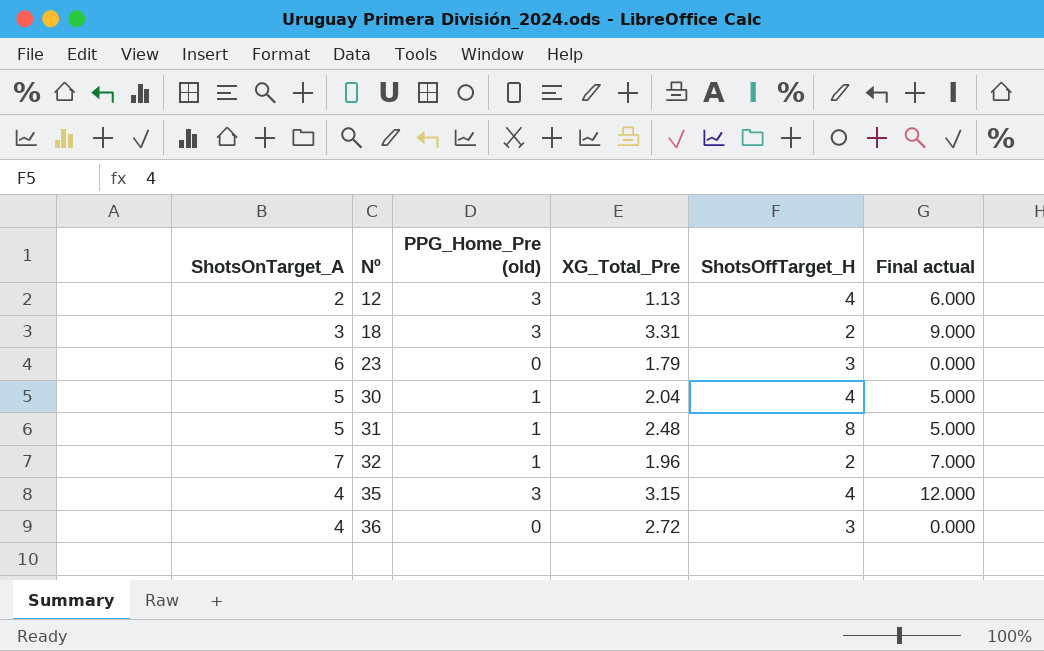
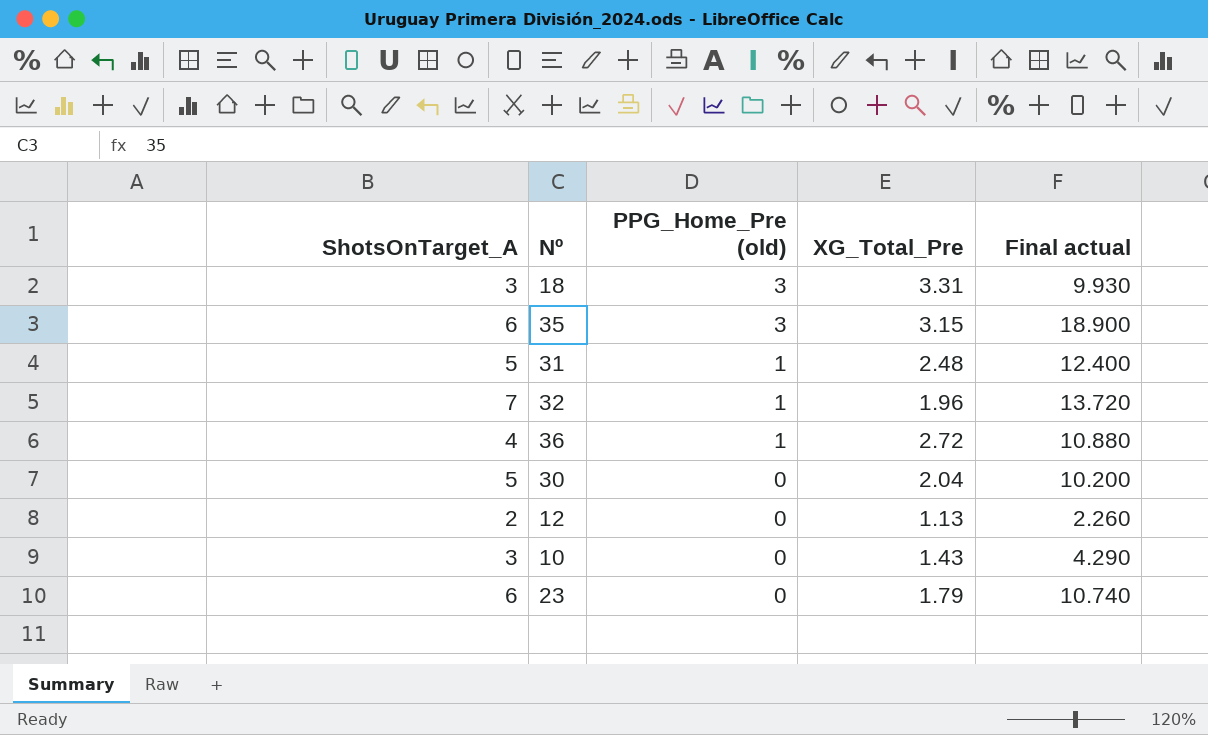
row order: Nº ascending -> PPG_Home_Pre (old) descending
column ShotsOffTarget_H | position: 5 -> none
column Final actual | formula: [ShotsOnTarget_A] * [PPG_Home_Pre (old)] -> [ShotsOnTarget_A] * [XG_Total_Pre]
35 | ShotsOnTarget_A: 4 -> 6
36 | PPG_Home_Pre (old): 0 -> 1
30 | PPG_Home_Pre (old): 1 -> 0
12 | PPG_Home_Pre (old): 3 -> 0
row 10: none -> 3 | 0 | 1.43 | 4.290

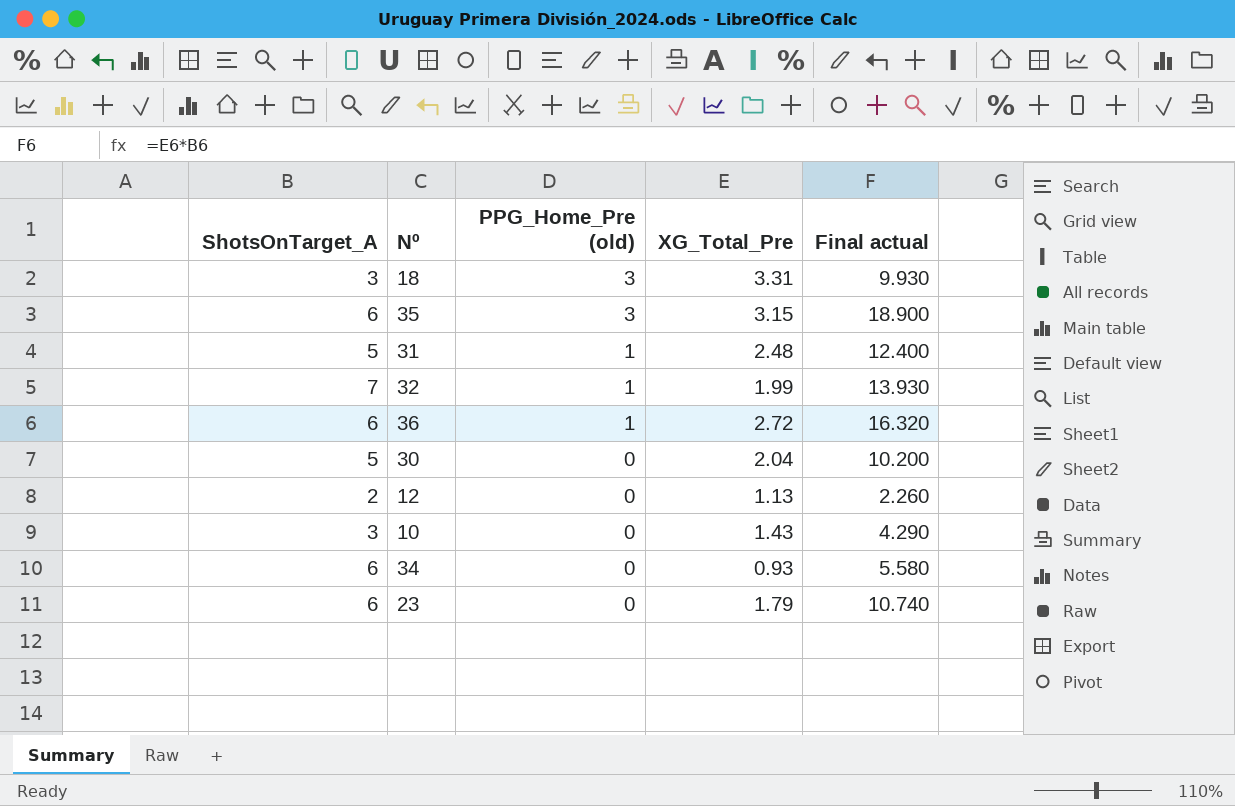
32 | XG_Total_Pre: 1.96 -> 1.99
32 | Final actual: 13.720 -> 13.930
36 | ShotsOnTarget_A: 4 -> 6
36 | Final actual: 10.880 -> 16.320
row 34: none -> 6 | 0 | 0.93 | 5.580

